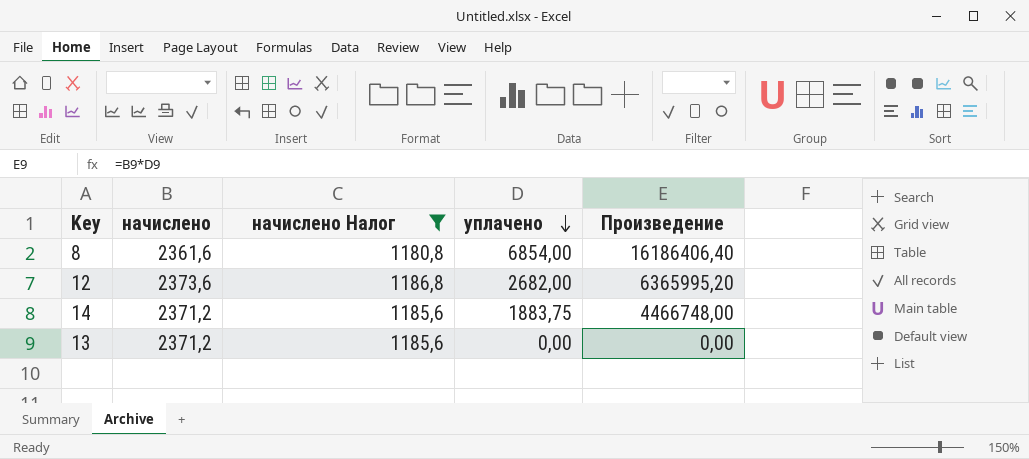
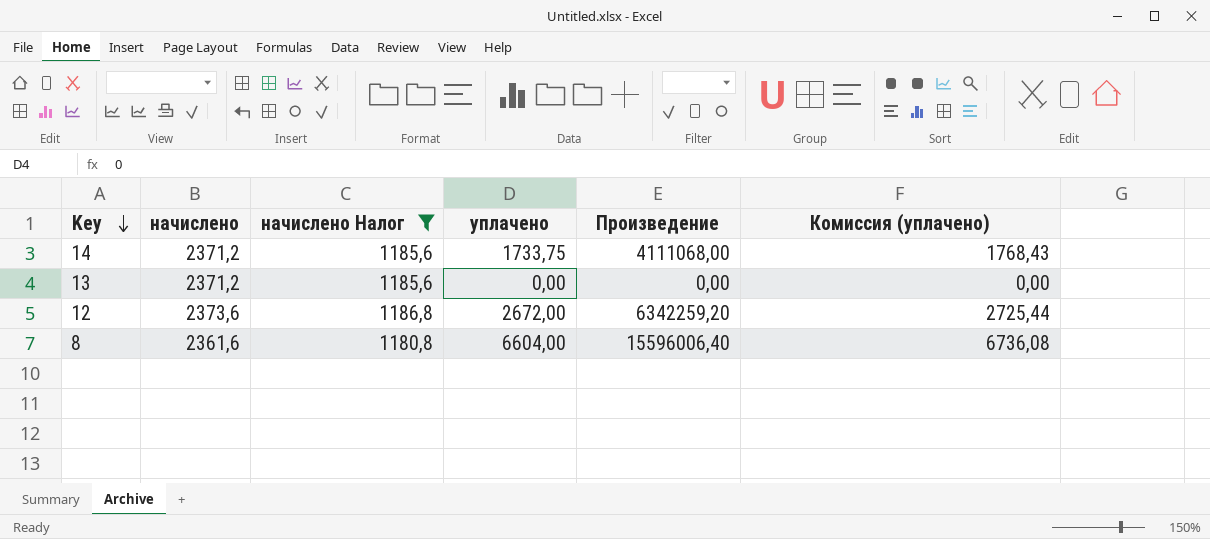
row order: уплачено descending -> Key descending
column Комиссия (уплачено) | formula: none -> [уплачено] * 1,02
14 | уплачено: 1883,75 -> 1733,75
14 | Произведение: 4466748,00 -> 4111068,00
12 | уплачено: 2682,00 -> 2672,00
12 | Произведение: 6365995,20 -> 6342259,20
8 | уплачено: 6854,00 -> 6604,00
8 | Произведение: 16186406,40 -> 15596006,40

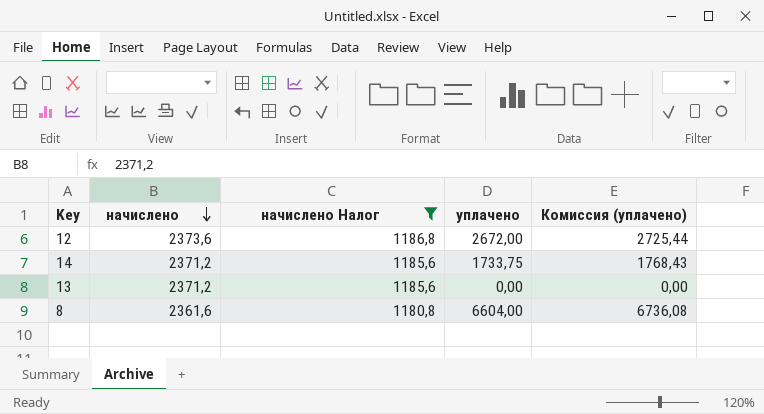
row order: Key descending -> начислено descending
column Произведение | formula: [начислено] * [уплачено] -> none

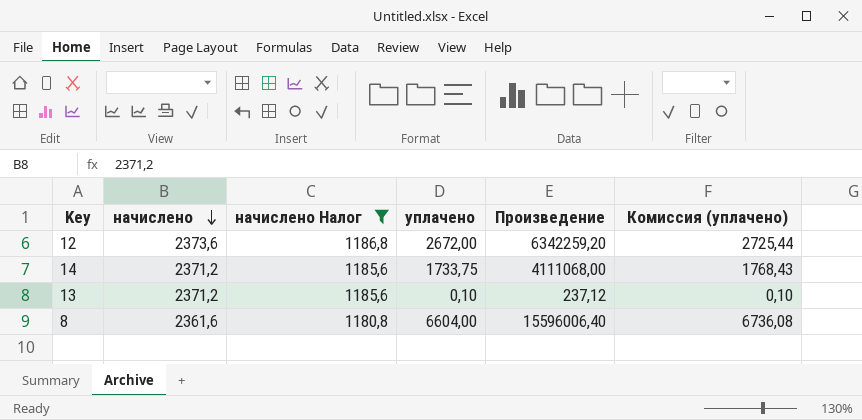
column Произведение | formula: none -> [начислено] * [уплачено]
13 | уплачено: 0,00 -> 0,10
13 | Комиссия (уплачено): 0,00 -> 0,10

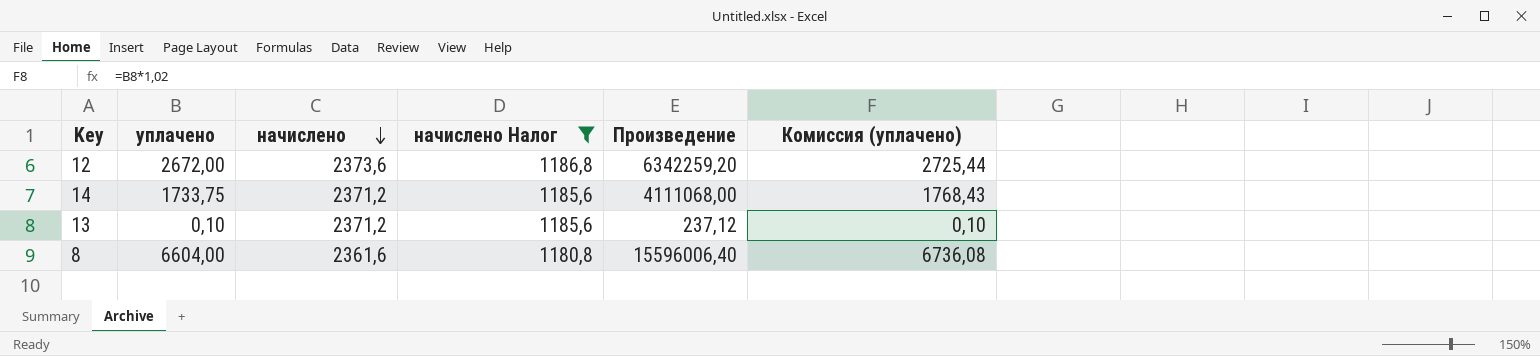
column уплачено | position: 4 -> 2

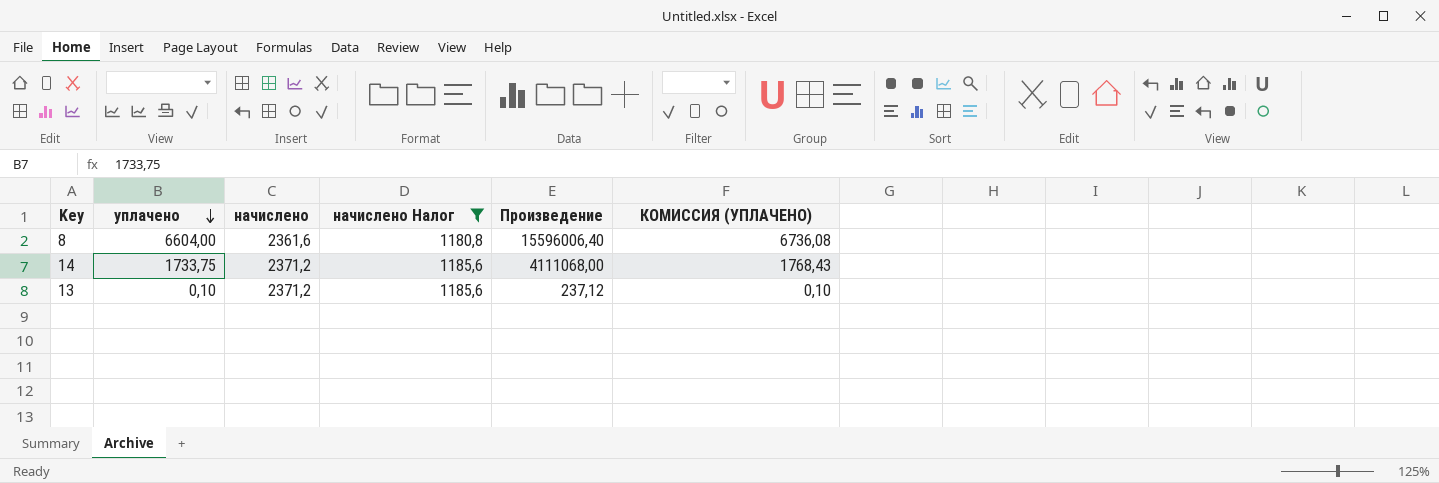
row order: начислено descending -> уплачено descending
column name: Комиссия (уплачено) -> КОМИССИЯ (УПЛАЧЕНО)
row 12: 2672,00 | 2373,6 | 1186,8 | 6342259,20 | 2725,44 -> none

